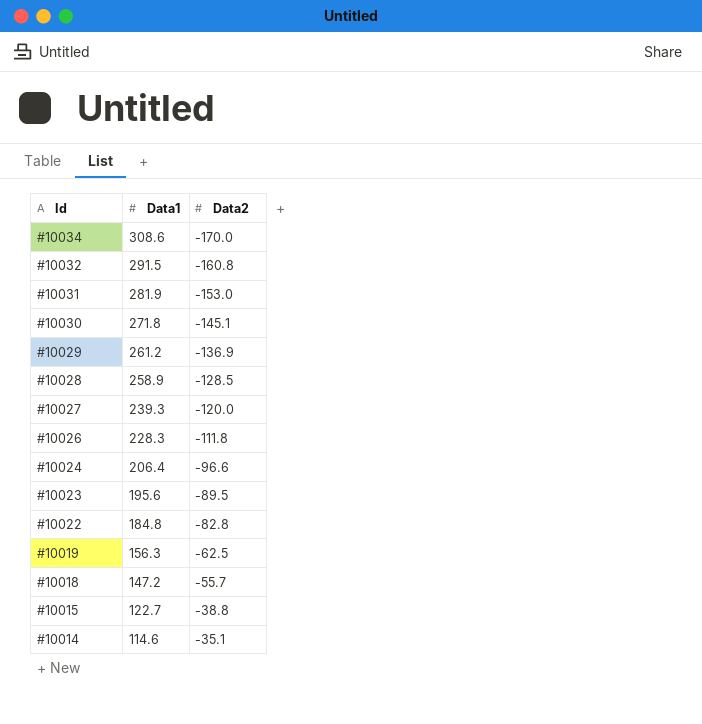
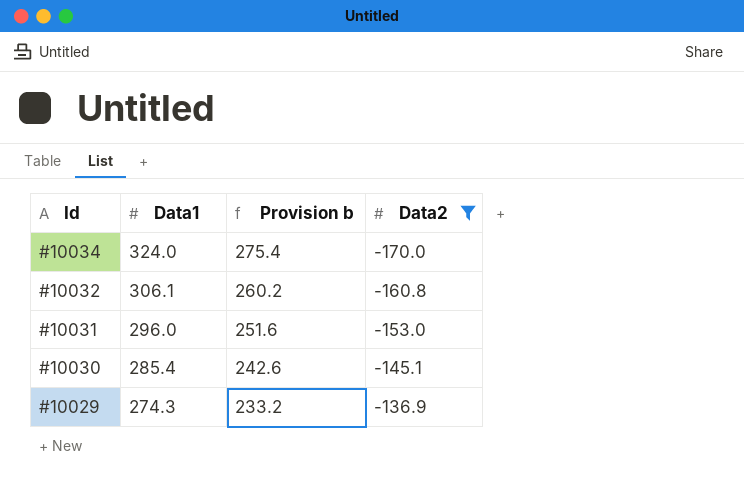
filter: none -> Data2 <= -136.9
column Provision b | formula: none -> [Data1] * 0.85
#10034 | Data1: 308.6 -> 324.0
#10032 | Data1: 291.5 -> 306.1
#10031 | Data1: 281.9 -> 296.0
#10030 | Data1: 271.8 -> 285.4
#10029 | Data1: 261.2 -> 274.3

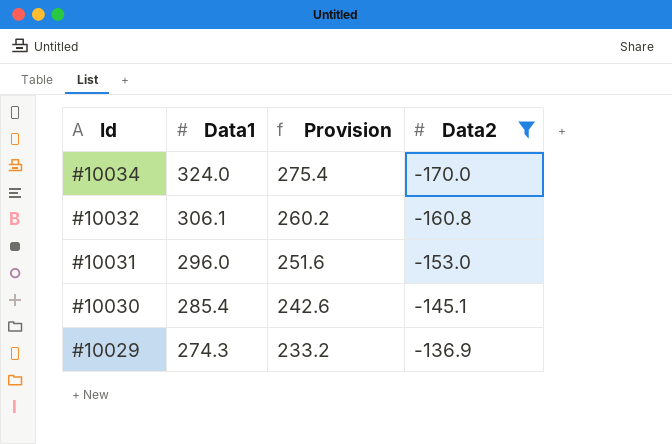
column name: Provision b -> Provision

